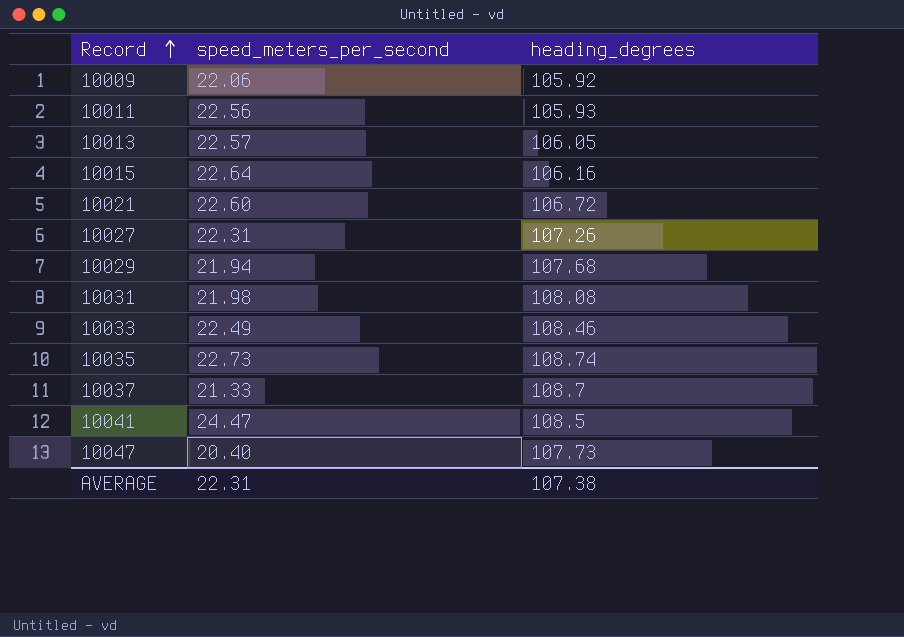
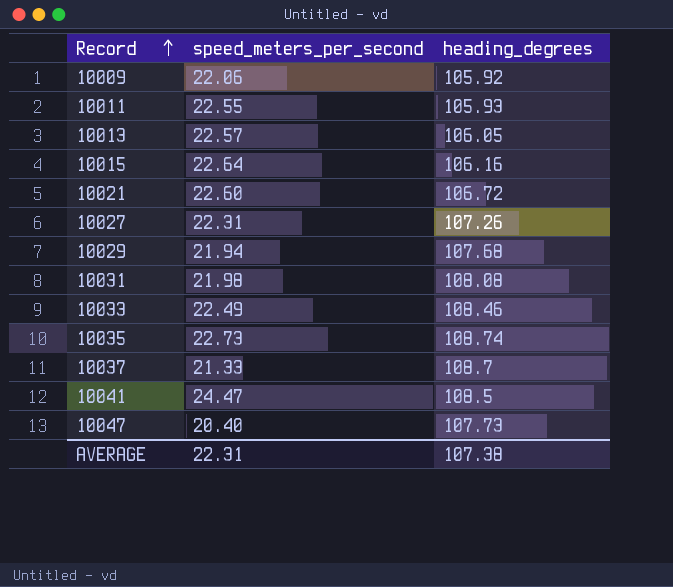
10011 | speed_meters_per_second: 22.56 -> 22.55

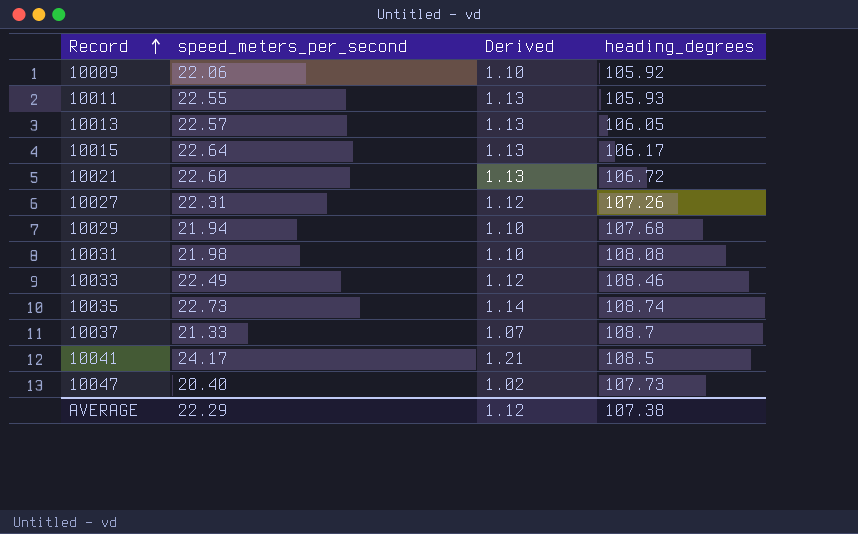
column Derived | formula: none -> [speed_meters_per_second] * 0.05
10015 | heading_degrees: 106.16 -> 106.17
10041 | speed_meters_per_second: 24.47 -> 24.17
AVERAGE | speed_meters_per_second: 22.31 -> 22.29

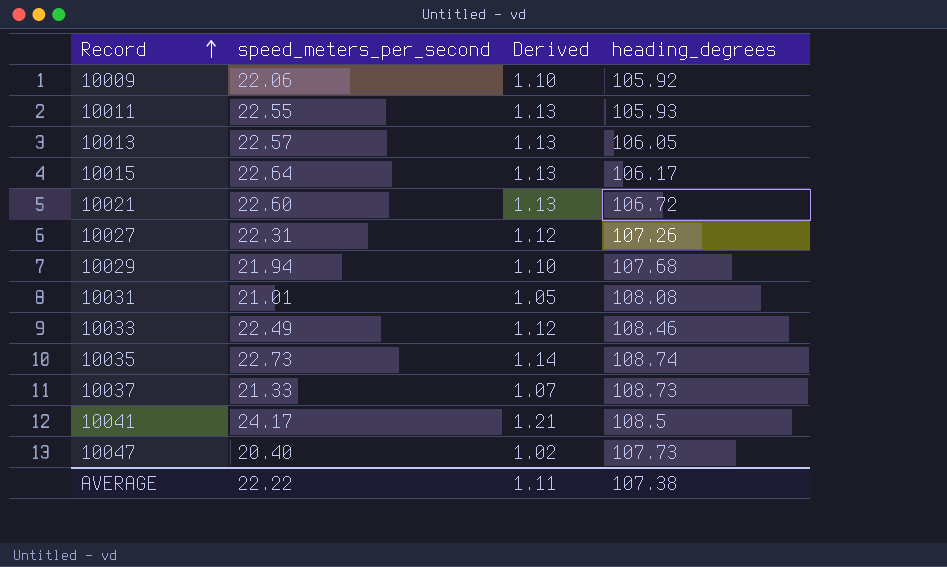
10031 | speed_meters_per_second: 21.98 -> 21.01
10031 | Derived: 1.10 -> 1.05
10037 | heading_degrees: 108.7 -> 108.73
AVERAGE | speed_meters_per_second: 22.29 -> 22.22
AVERAGE | Derived: 1.12 -> 1.11

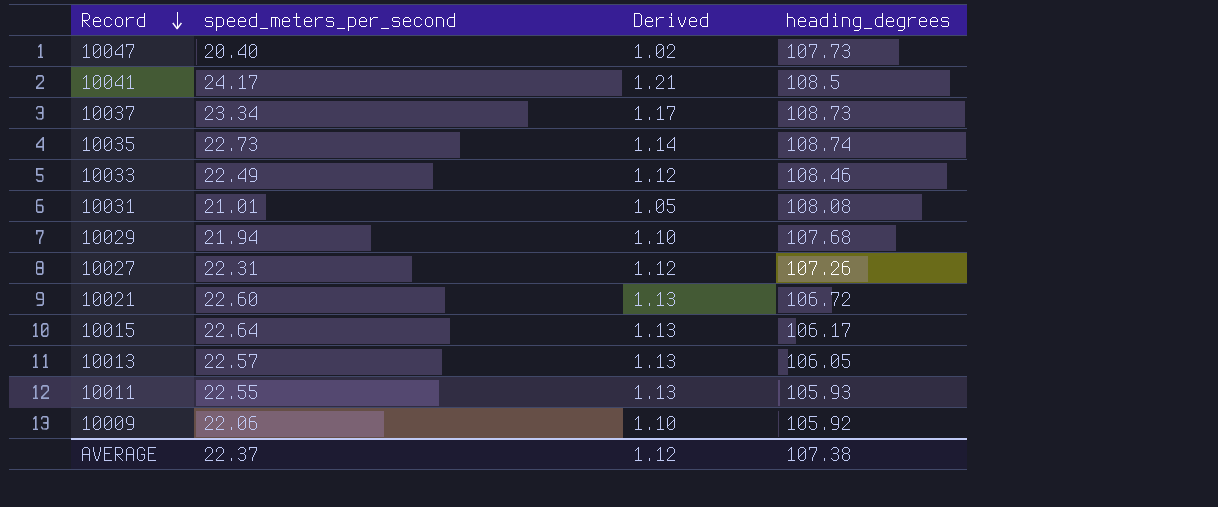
row order: Record ascending -> Record descending
10037 | speed_meters_per_second: 21.33 -> 23.34
10037 | Derived: 1.07 -> 1.17
AVERAGE | speed_meters_per_second: 22.22 -> 22.37
AVERAGE | Derived: 1.11 -> 1.12

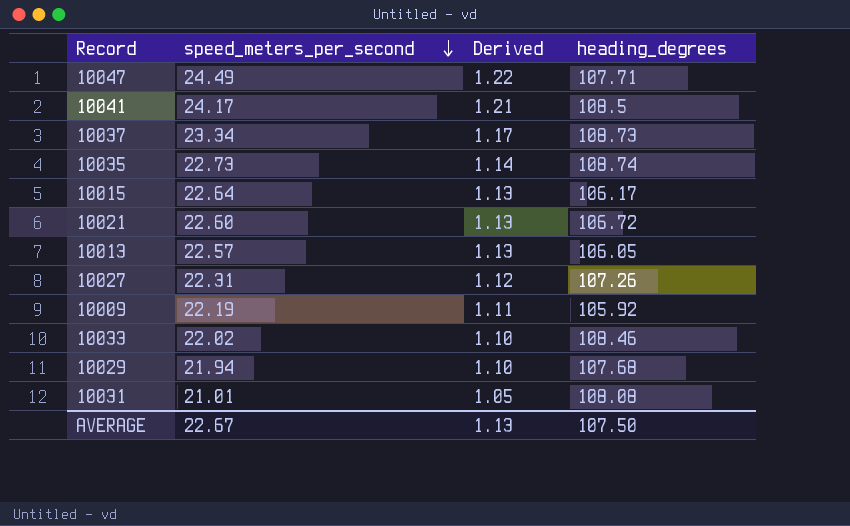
row order: Record descending -> speed_meters_per_second descending
row 10011: 22.55 | 1.13 | 105.93 -> none
10047 | speed_meters_per_second: 20.40 -> 24.49
10047 | Derived: 1.02 -> 1.22
10047 | heading_degrees: 107.73 -> 107.71
10009 | speed_meters_per_second: 22.06 -> 22.19
10009 | Derived: 1.10 -> 1.11
10033 | speed_meters_per_second: 22.49 -> 22.02
10033 | Derived: 1.12 -> 1.10
AVERAGE | speed_meters_per_second: 22.37 -> 22.67
AVERAGE | Derived: 1.12 -> 1.13
AVERAGE | heading_degrees: 107.38 -> 107.50

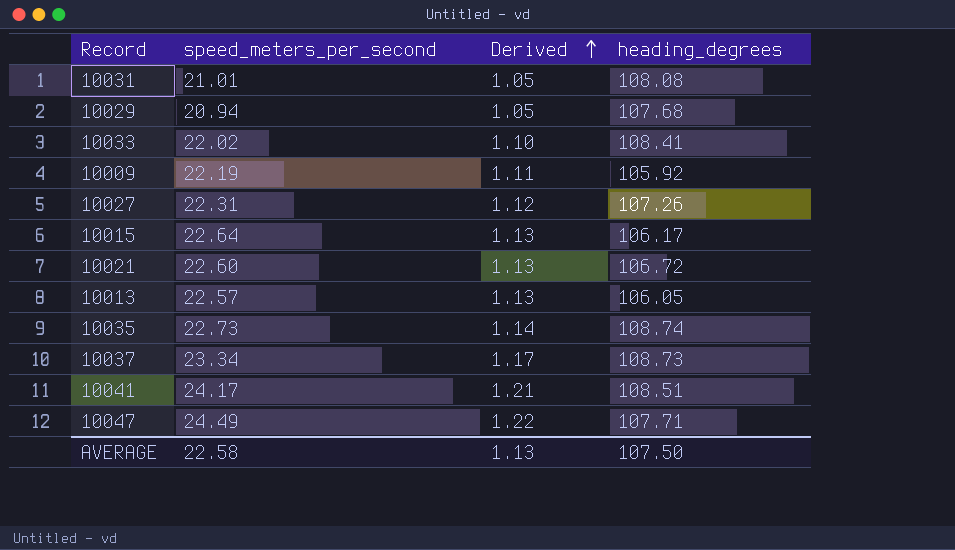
row order: speed_meters_per_second descending -> Derived ascending
10029 | speed_meters_per_second: 21.94 -> 20.94
10029 | Derived: 1.10 -> 1.05
10033 | heading_degrees: 108.46 -> 108.41
10041 | heading_degrees: 108.5 -> 108.51
AVERAGE | speed_meters_per_second: 22.67 -> 22.58

